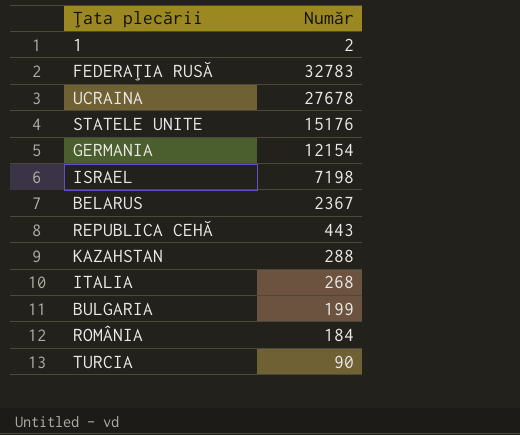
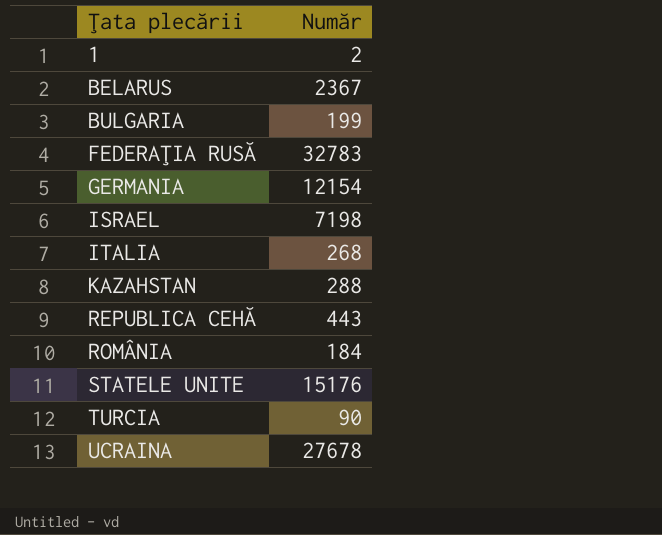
row order: none -> Ţata plecării ascending

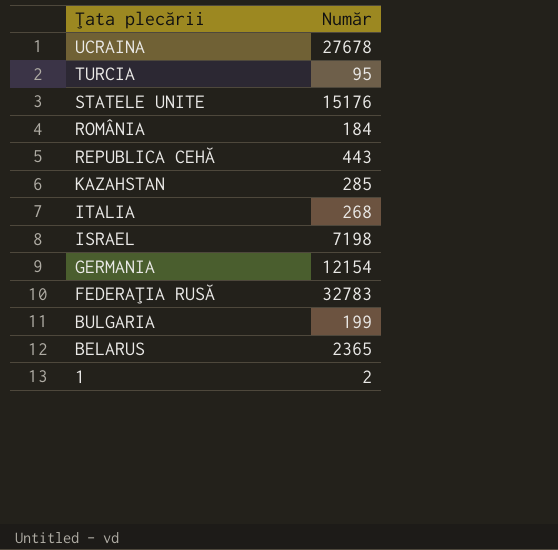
row order: Ţata plecării ascending -> Ţata plecării descending
TURCIA | Număr: 90 -> 95
KAZAHSTAN | Număr: 288 -> 285
BELARUS | Număr: 2367 -> 2365

